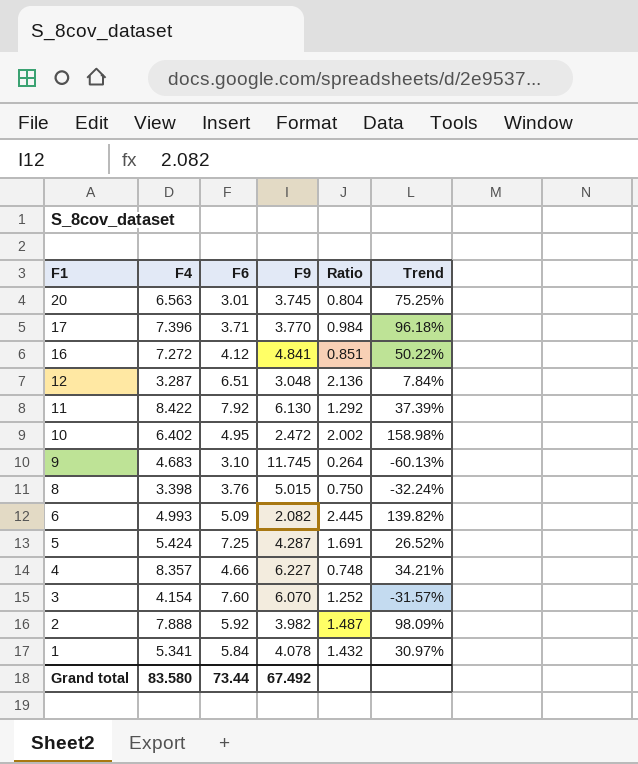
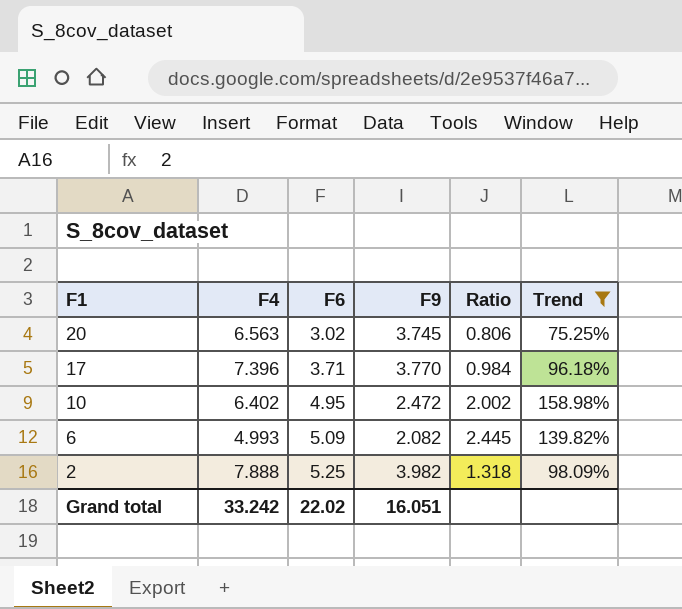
filter: none -> Trend >= 75.25%
20 | F6: 3.01 -> 3.02
20 | Ratio: 0.804 -> 0.806
2 | F6: 5.92 -> 5.25
2 | Ratio: 1.487 -> 1.318
Grand total | F4: 83.580 -> 33.242
Grand total | F6: 73.44 -> 22.02
Grand total | F9: 67.492 -> 16.051

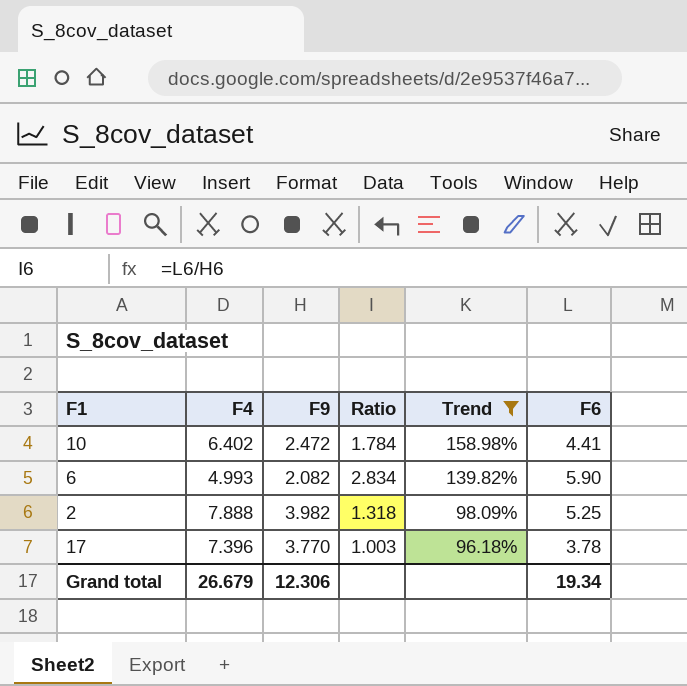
row order: F1 descending -> Trend descending
column F6 | position: 3 -> 6
row 20: 6.563 | 3.02 | 3.745 | 0.806 | 75.25% -> none
10 | Ratio: 2.002 -> 1.784
10 | F6: 4.95 -> 4.41
6 | Ratio: 2.445 -> 2.834
6 | F6: 5.09 -> 5.90
17 | Ratio: 0.984 -> 1.003
17 | F6: 3.71 -> 3.78
Grand total | F4: 33.242 -> 26.679
Grand total | F9: 16.051 -> 12.306
Grand total | F6: 22.02 -> 19.34

